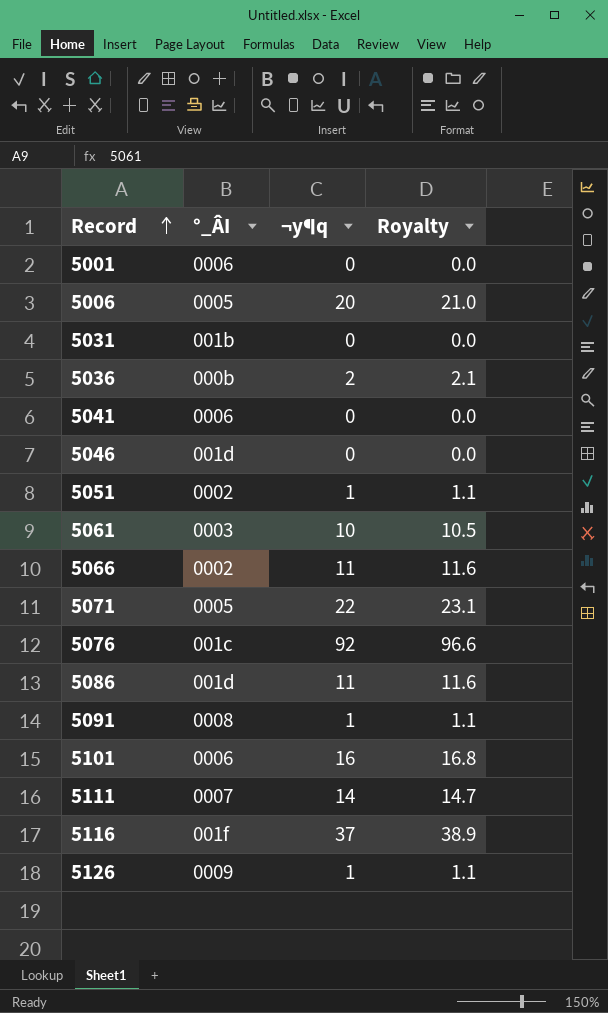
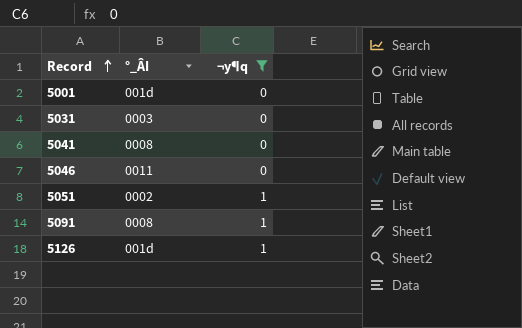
filter: none -> ¬y¶q <= 1
column Royalty | formula: [¬y¶q] * 1.05 -> none
5001 | °_ÂI: 0006 -> 001d
5031 | °_ÂI: 001b -> 0003
5041 | °_ÂI: 0006 -> 0008
5046 | °_ÂI: 001d -> 0011
5126 | °_ÂI: 0009 -> 001d

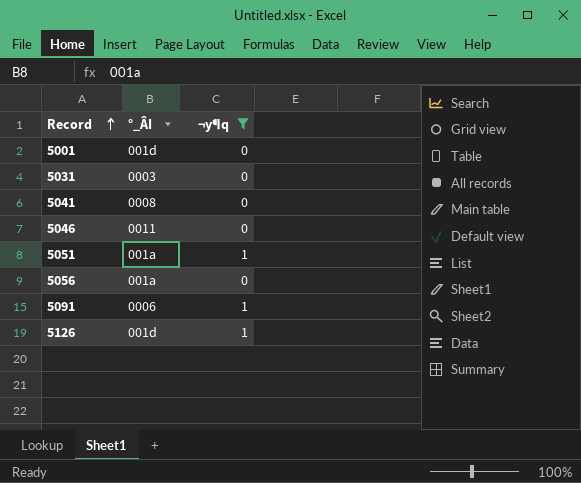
5051 | °_ÂI: 0002 -> 001a
row 5056: none -> 001a | 0
5091 | °_ÂI: 0008 -> 0006

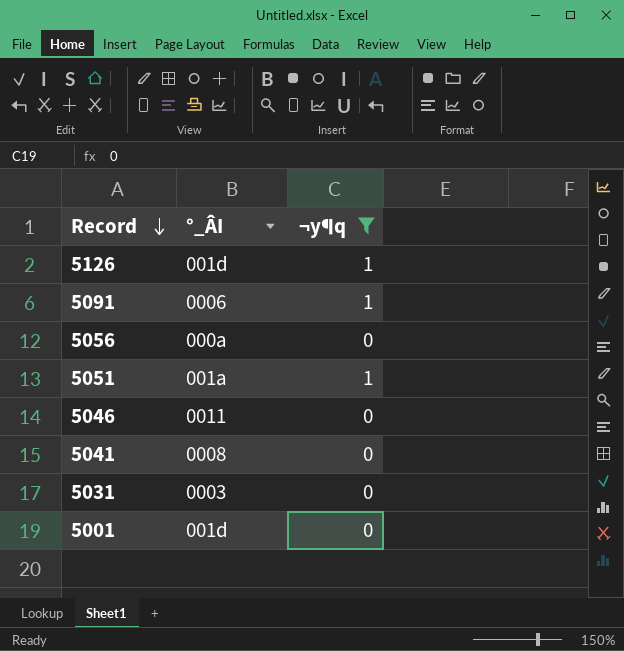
row order: Record ascending -> Record descending
5056 | °_ÂI: 001a -> 000a

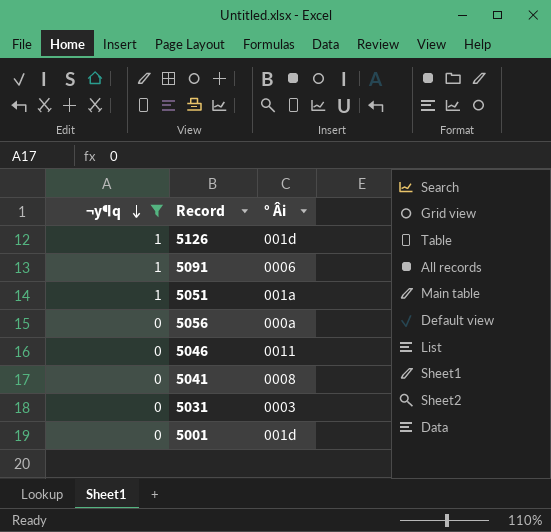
row order: Record descending -> ¬y¶q descending
column ¬y¶q | position: 3 -> 1
column name: °_ÂI -> ° Âi

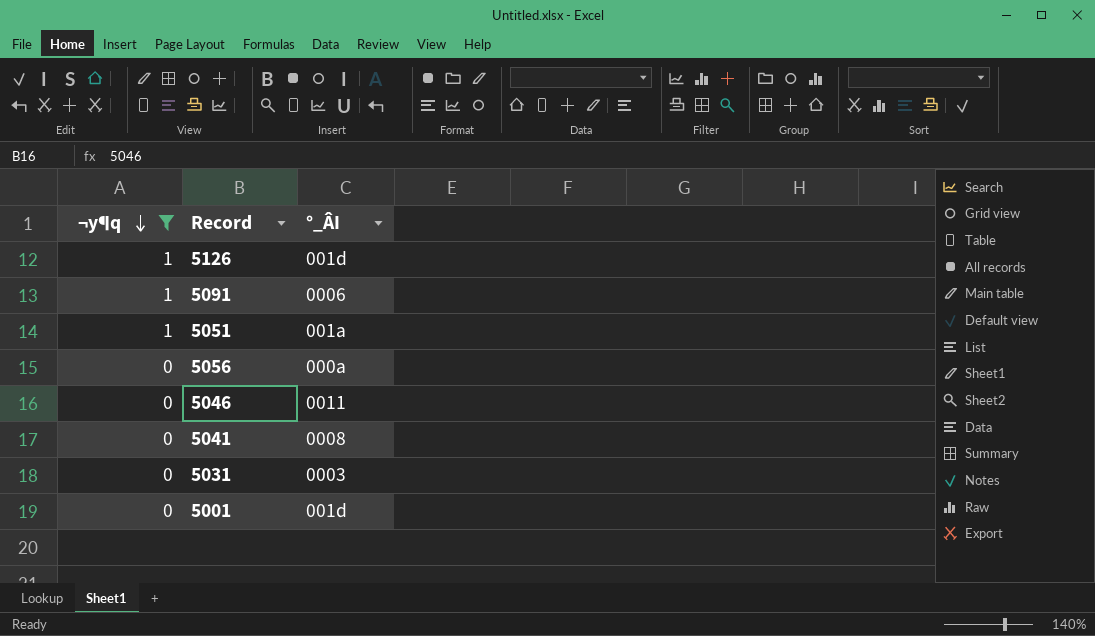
column name: ° Âi -> °_ÂI

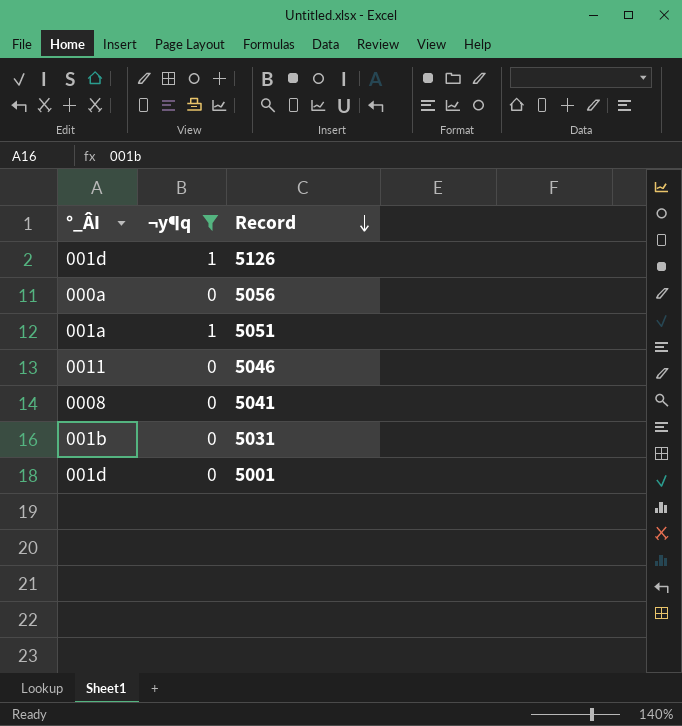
row order: ¬y¶q descending -> Record descending
column °_ÂI | position: 3 -> 1
row 5091: 1 | 0006 -> none
5031 | °_ÂI: 0003 -> 001b

